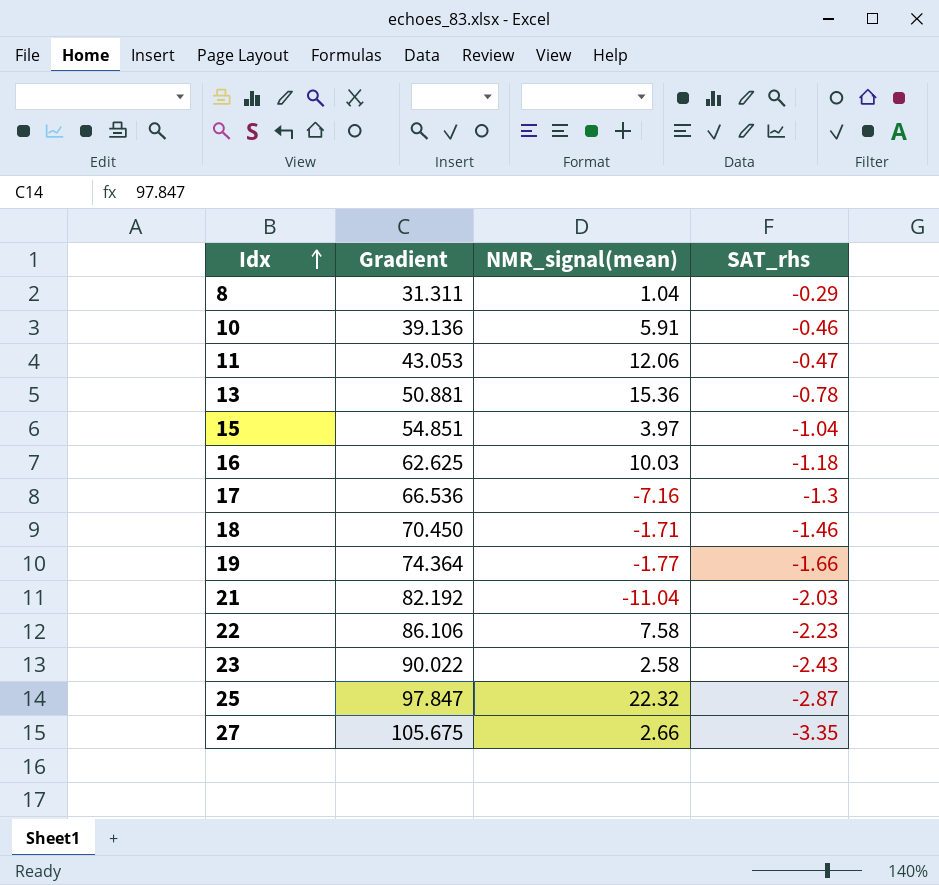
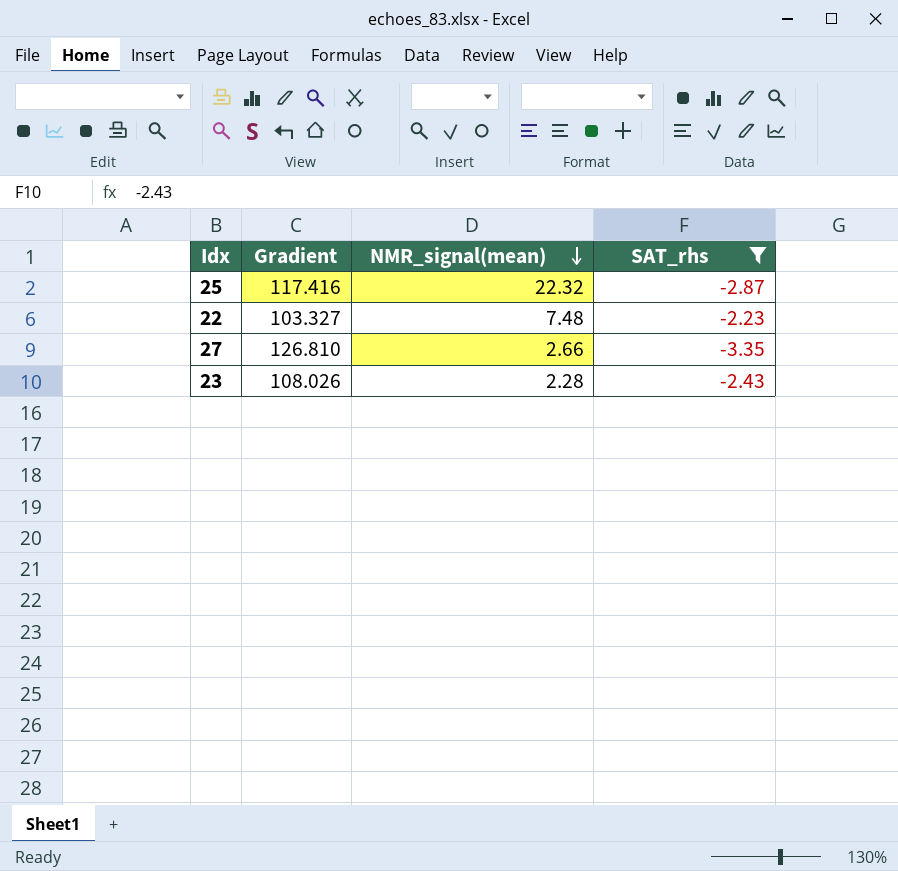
filter: none -> SAT_rhs <= -2.23
row order: Idx ascending -> NMR_signal(mean) descending
25 | Gradient: 97.847 -> 117.416
22 | Gradient: 86.106 -> 103.327
22 | NMR_signal(mean): 7.58 -> 7.48
27 | Gradient: 105.675 -> 126.810
23 | Gradient: 90.022 -> 108.026
23 | NMR_signal(mean): 2.58 -> 2.28

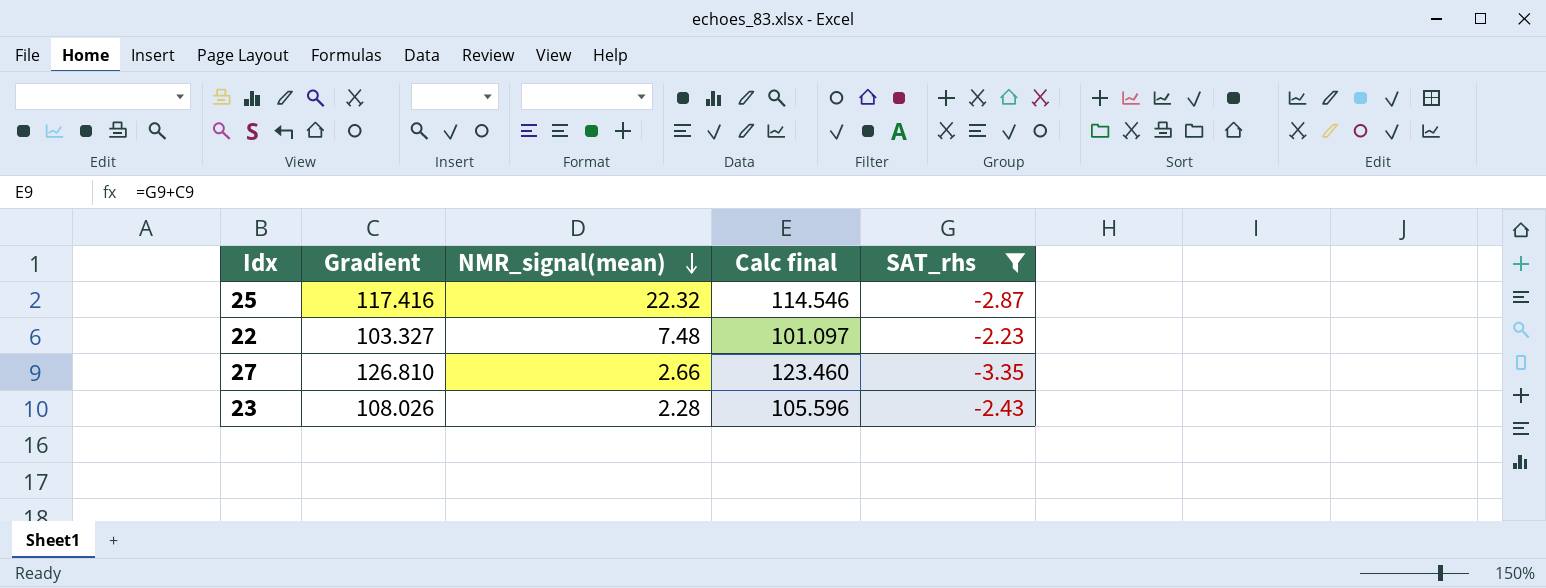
column Calc final | formula: none -> [Gradient] + [SAT_rhs]

